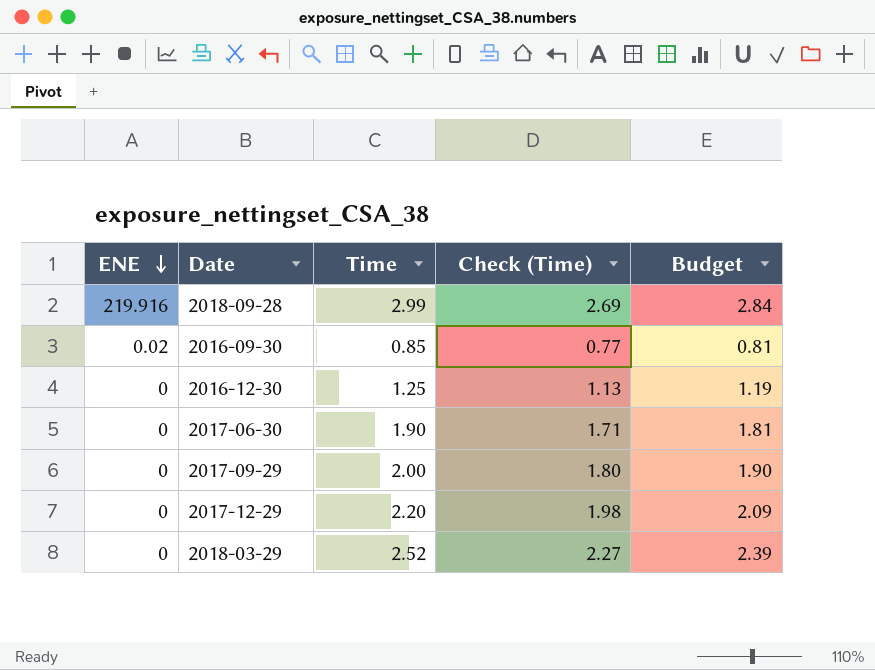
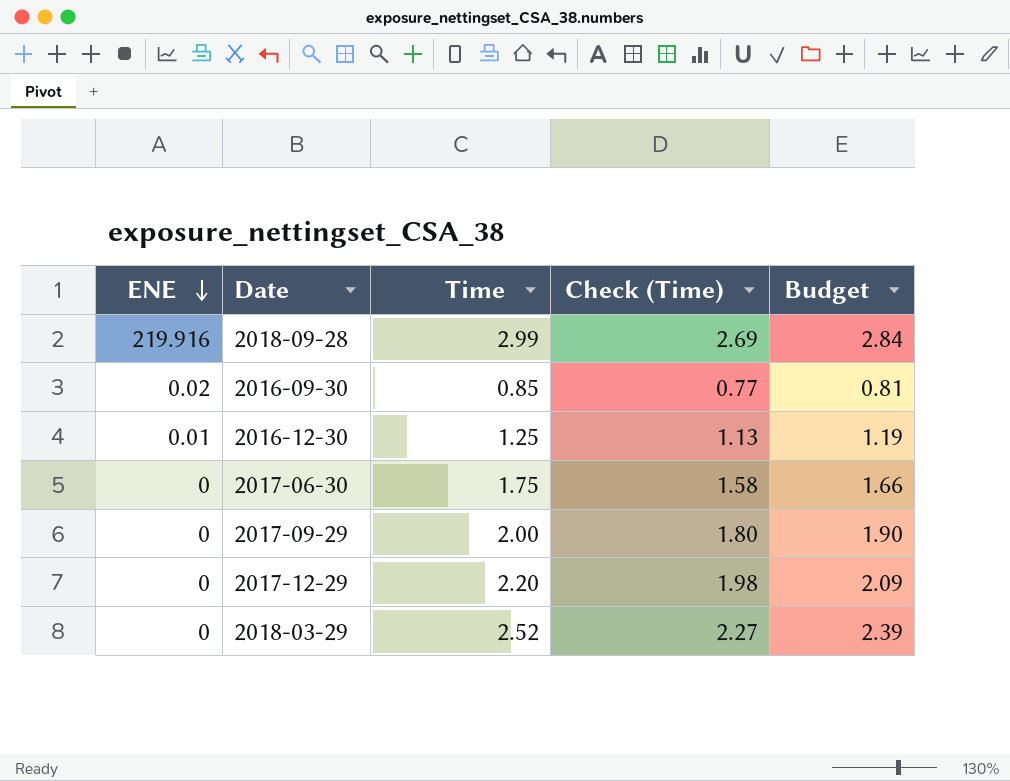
2016-12-30 | ENE: 0 -> 0.01
2017-06-30 | Time: 1.90 -> 1.75
2017-06-30 | Check (Time): 1.71 -> 1.58
2017-06-30 | Budget: 1.81 -> 1.66

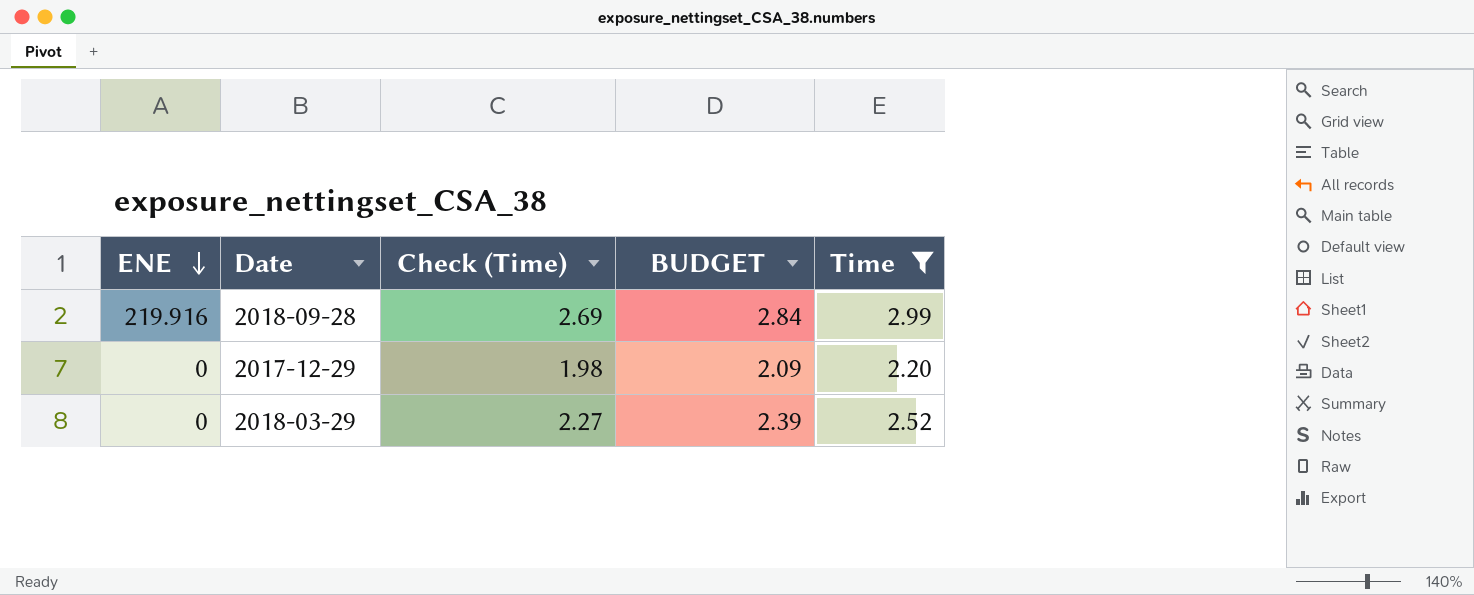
filter: none -> Time >= 2.20
column name: Budget -> BUDGET
column Time | position: 3 -> 5

